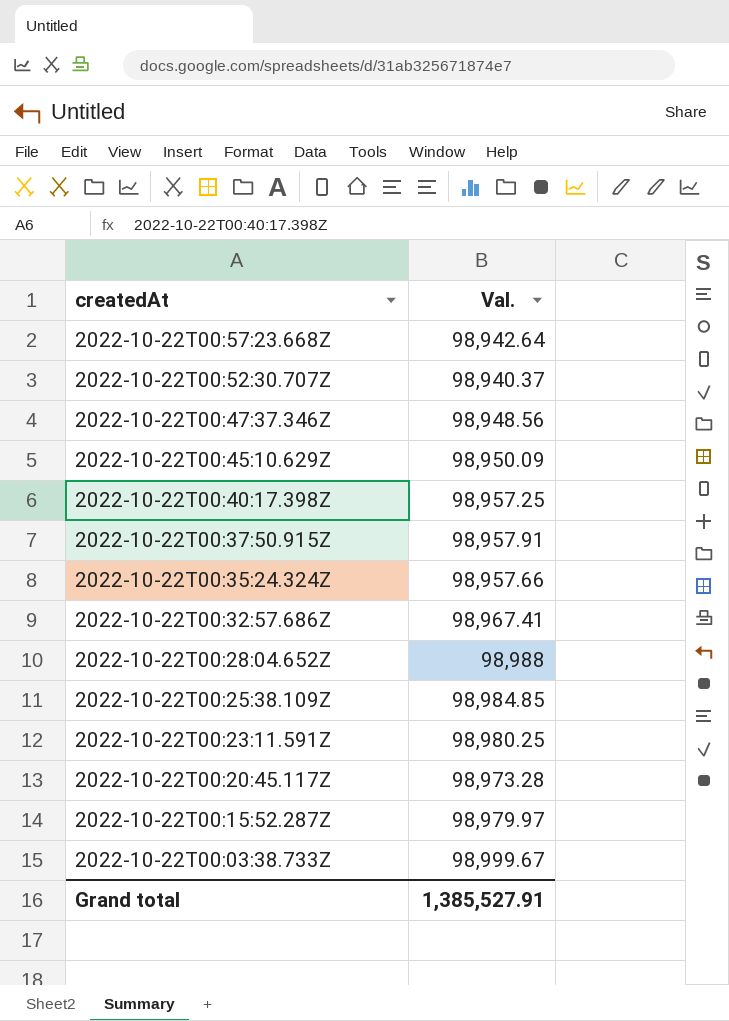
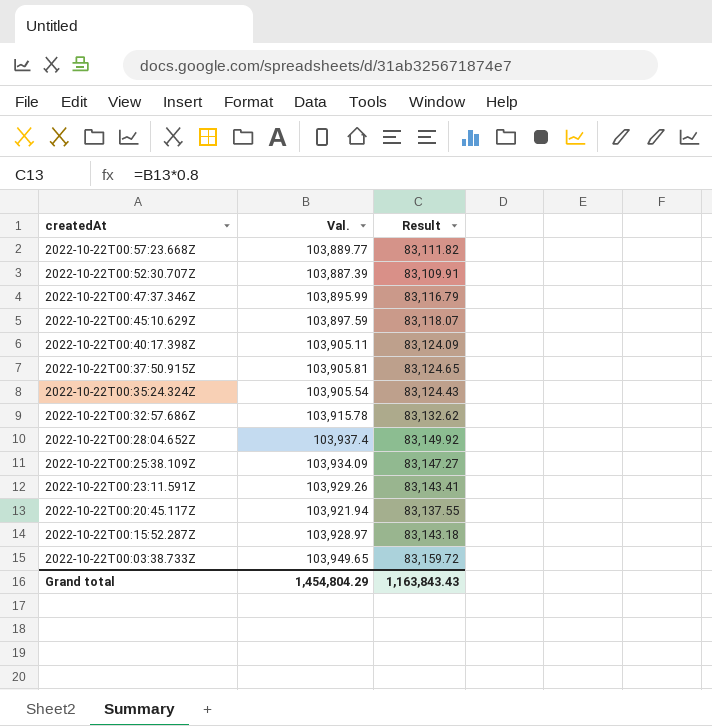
column Result | formula: none -> [Val.] * 0.8
2022-10-22T00:57:23.668Z | Val.: 98,942.64 -> 103,889.77
2022-10-22T00:52:30.707Z | Val.: 98,940.37 -> 103,887.39
2022-10-22T00:47:37.346Z | Val.: 98,948.56 -> 103,895.99
2022-10-22T00:45:10.629Z | Val.: 98,950.09 -> 103,897.59
2022-10-22T00:40:17.398Z | Val.: 98,957.25 -> 103,905.11
2022-10-22T00:37:50.915Z | Val.: 98,957.91 -> 103,905.81
2022-10-22T00:35:24.324Z | Val.: 98,957.66 -> 103,905.54
2022-10-22T00:32:57.686Z | Val.: 98,967.41 -> 103,915.78
2022-10-22T00:28:04.652Z | Val.: 98,988 -> 103,937.4
2022-10-22T00:25:38.109Z | Val.: 98,984.85 -> 103,934.09
2022-10-22T00:23:11.591Z | Val.: 98,980.25 -> 103,929.26
2022-10-22T00:20:45.117Z | Val.: 98,973.28 -> 103,921.94
2022-10-22T00:15:52.287Z | Val.: 98,979.97 -> 103,928.97
2022-10-22T00:03:38.733Z | Val.: 98,999.67 -> 103,949.65
Grand total | Val.: 1,385,527.91 -> 1,454,804.29

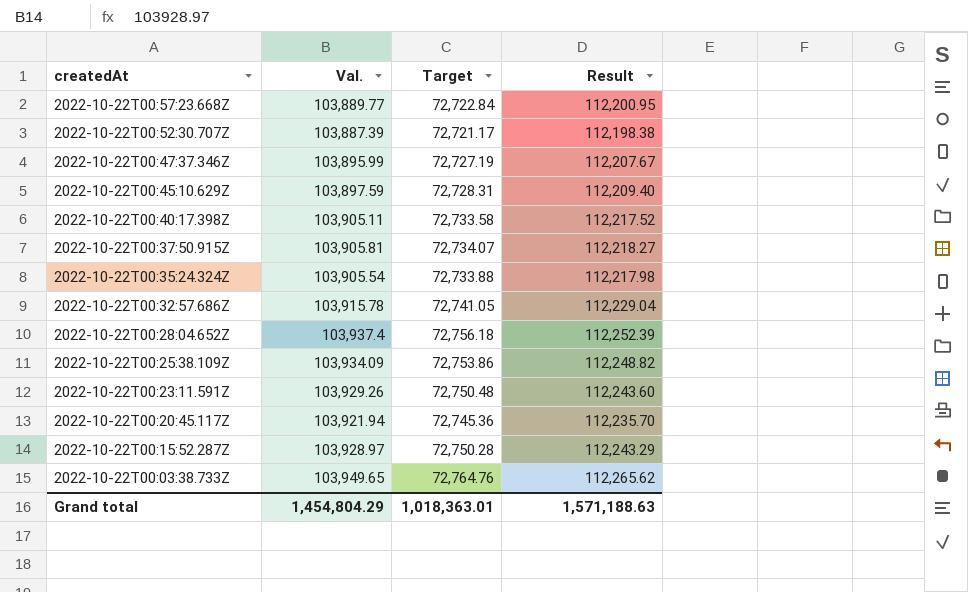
column Target | formula: none -> [Val.] * 0.7
column Result | formula: [Val.] * 0.8 -> [Val.] * 1.08
Grand total | Result: 1,163,843.43 -> 1,571,188.63

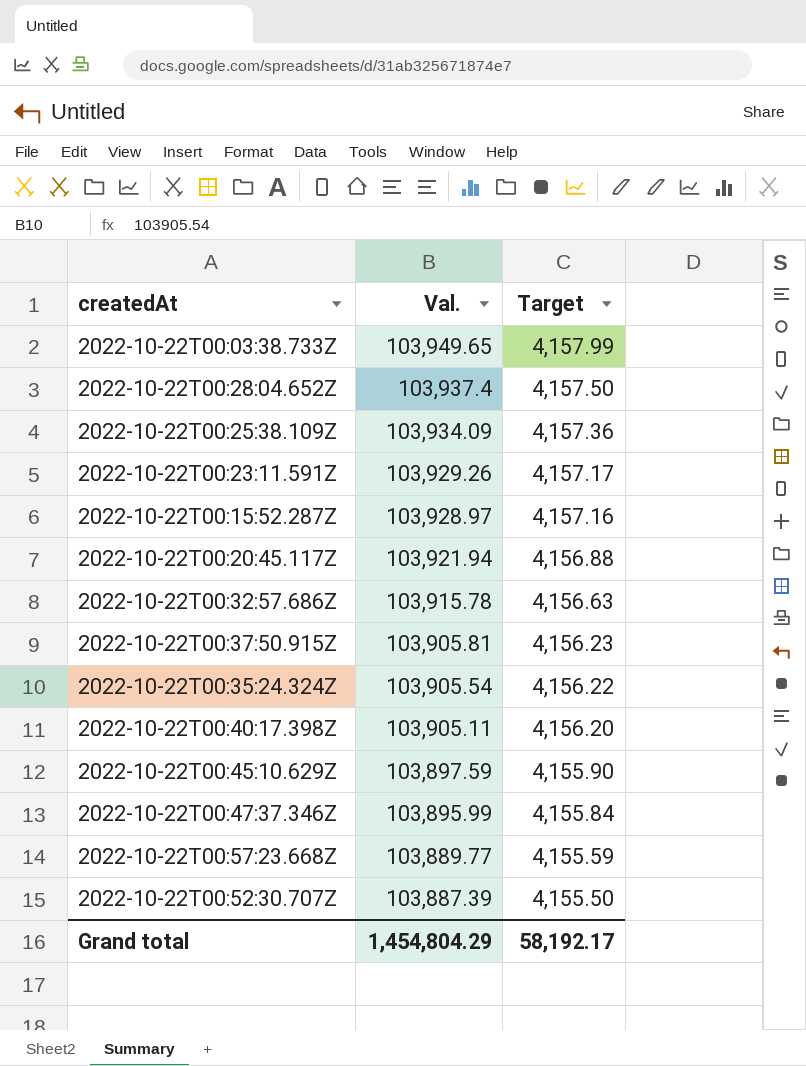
row order: createdAt descending -> Val. descending
column Result | formula: [Val.] * 1.08 -> none
column Target | formula: [Val.] * 0.7 -> [Val.] * 0.04
Grand total | Target: 1,018,363.01 -> 58,192.17

